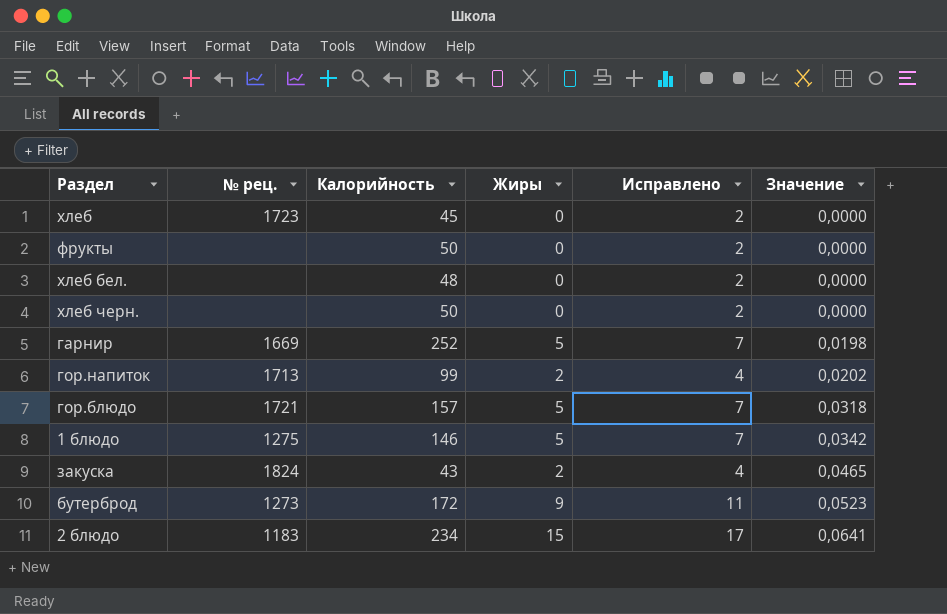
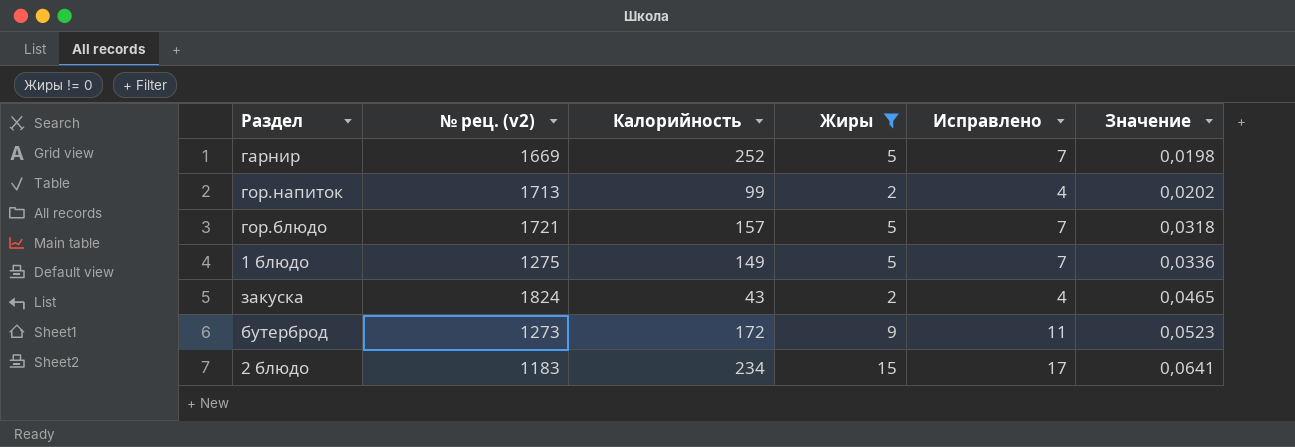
filter: none -> Жиры != 0
column name: № рец. -> № рец. (v2)
1 блюдо | Калорийность: 146 -> 149
1 блюдо | Значение: 0,0342 -> 0,0336

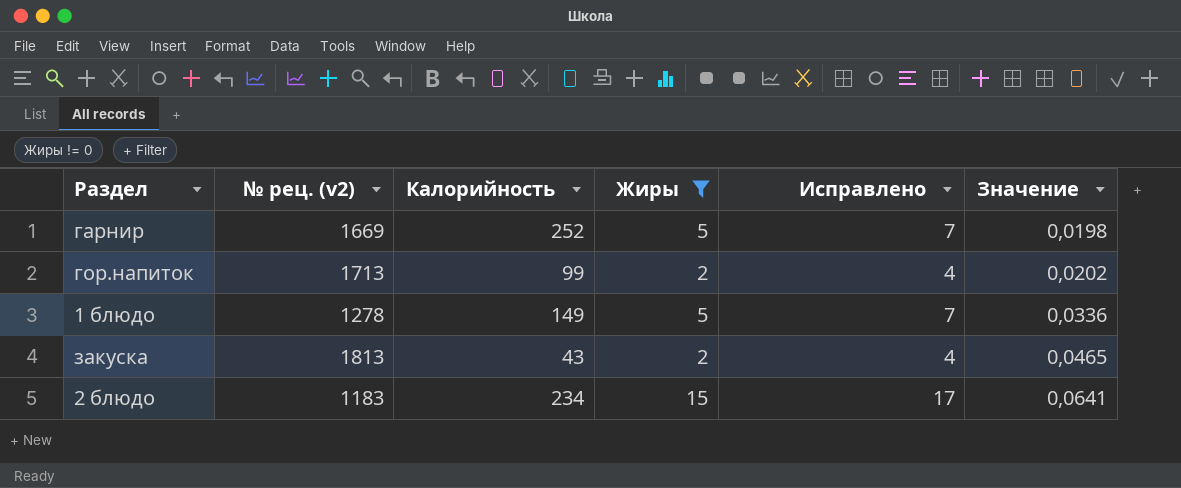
row гор.блюдо: 1721 | 157 | 5 | 7 | 0,0318 -> none
row бутерброд: 1273 | 172 | 9 | 11 | 0,0523 -> none
1 блюдо | № рец. (v2): 1275 -> 1278
закуска | № рец. (v2): 1824 -> 1813

